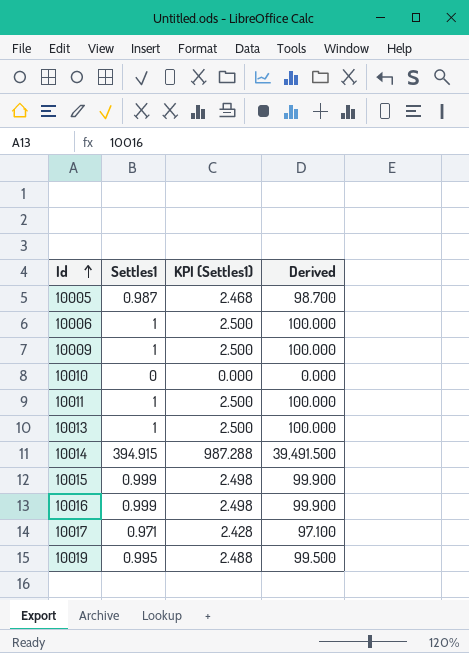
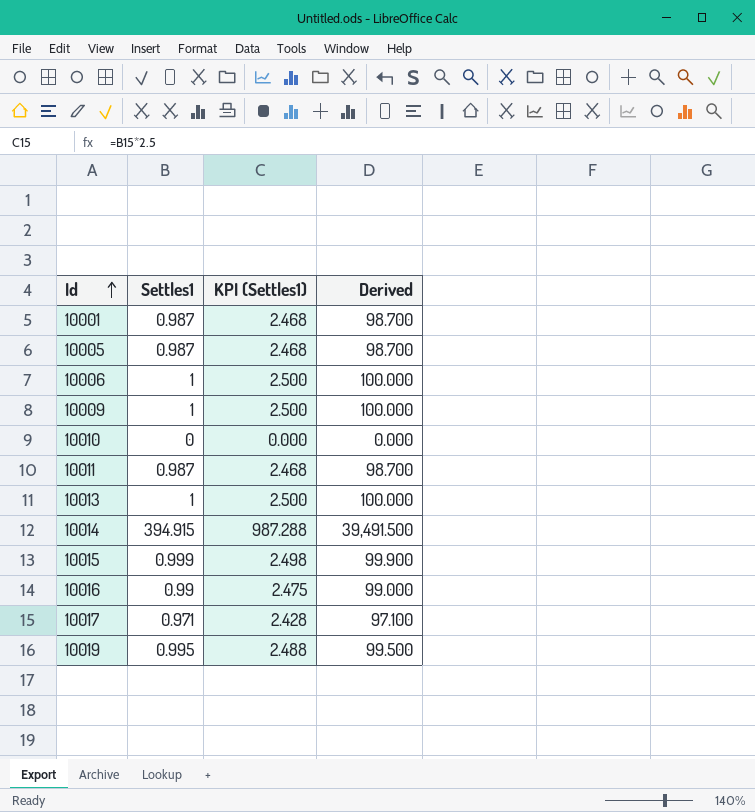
row 10001: none -> 0.987 | 2.468 | 98.700
10011 | Settles1: 1 -> 0.987
10011 | KPI (Settles1): 2.500 -> 2.468
10011 | Derived: 100.000 -> 98.700
10016 | Settles1: 0.999 -> 0.99
10016 | KPI (Settles1): 2.498 -> 2.475
10016 | Derived: 99.900 -> 99.000

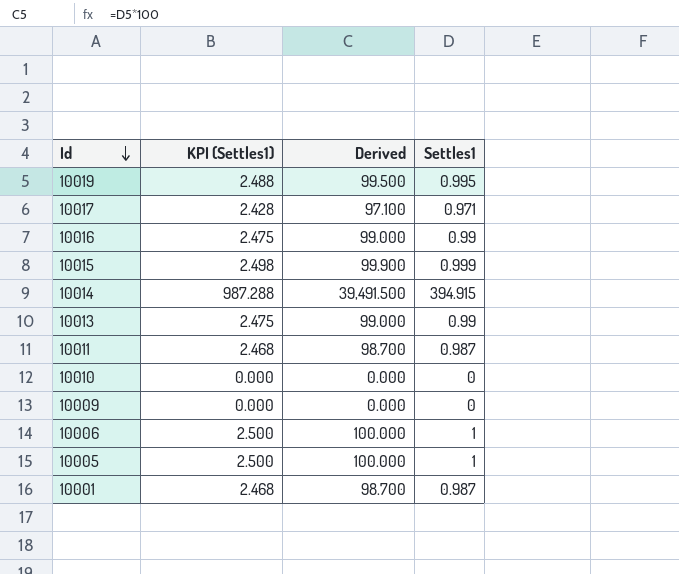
row order: Id ascending -> Id descending
column Settles1 | position: 2 -> 4
10013 | KPI (Settles1): 2.500 -> 2.475
10013 | Derived: 100.000 -> 99.000
10013 | Settles1: 1 -> 0.99
10009 | KPI (Settles1): 2.500 -> 0.000
10009 | Derived: 100.000 -> 0.000
10009 | Settles1: 1 -> 0
10005 | KPI (Settles1): 2.468 -> 2.500
10005 | Derived: 98.700 -> 100.000
10005 | Settles1: 0.987 -> 1

